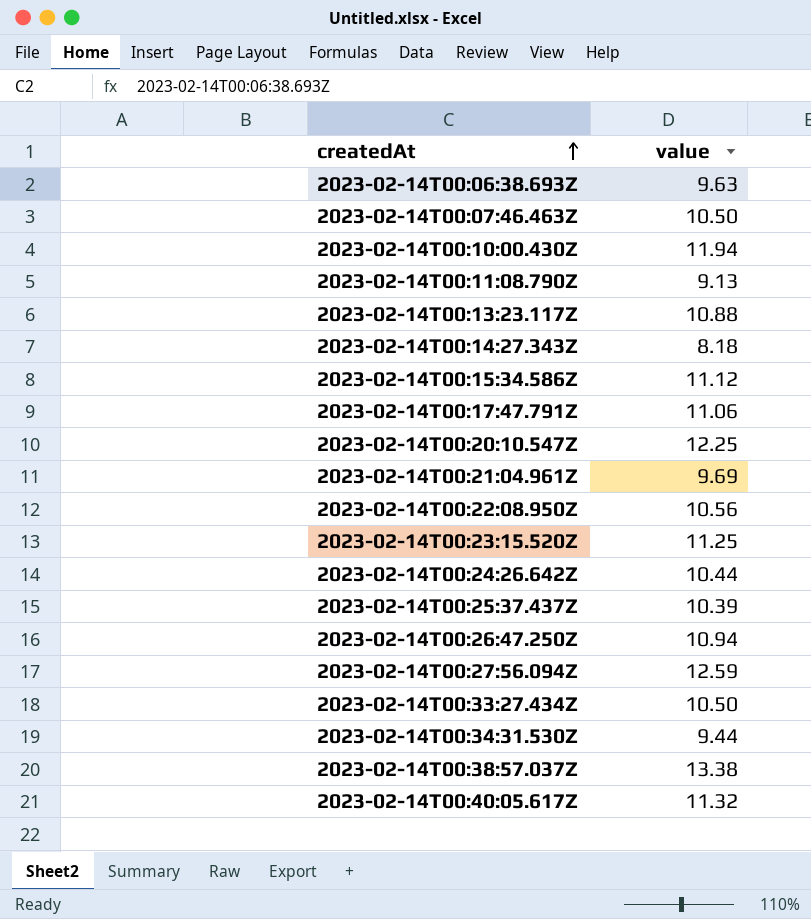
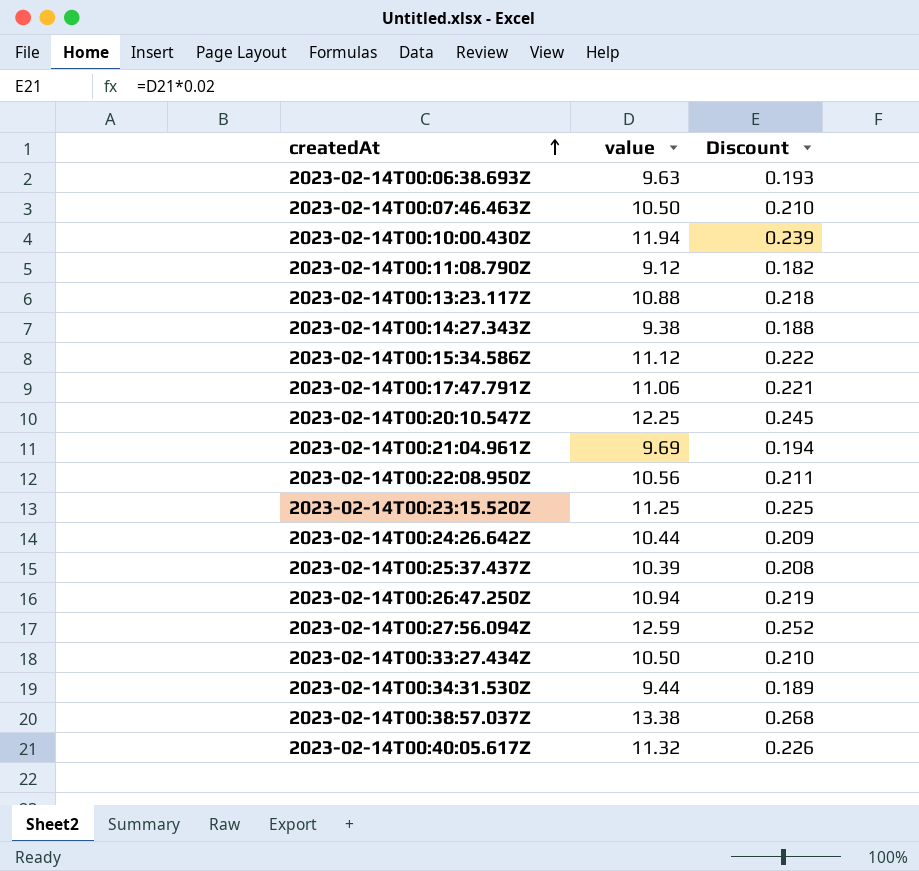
column Discount | formula: none -> [value] * 0.02
2023-02-14T00:11:08.790Z | value: 9.13 -> 9.12
2023-02-14T00:14:27.343Z | value: 8.18 -> 9.38

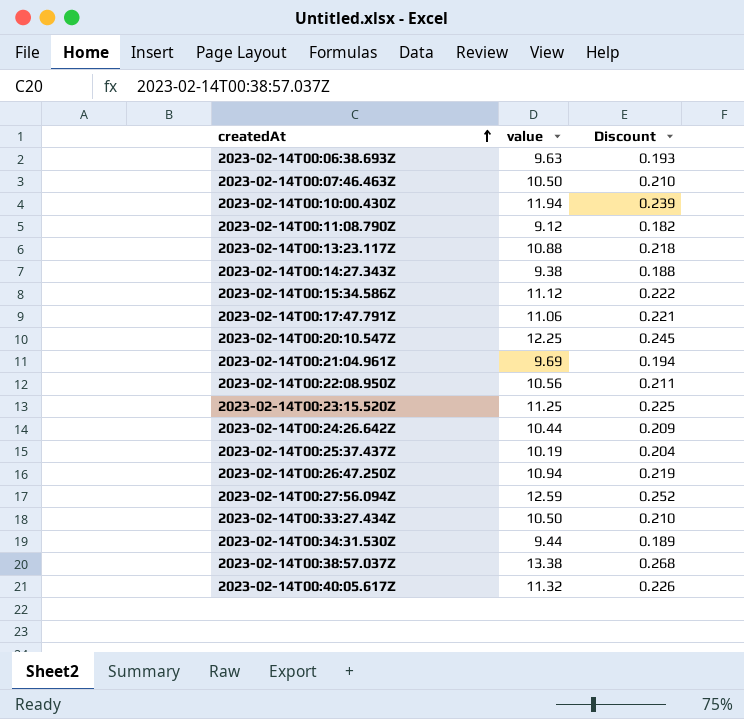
2023-02-14T00:25:37.437Z | value: 10.39 -> 10.19
2023-02-14T00:25:37.437Z | Discount: 0.208 -> 0.204

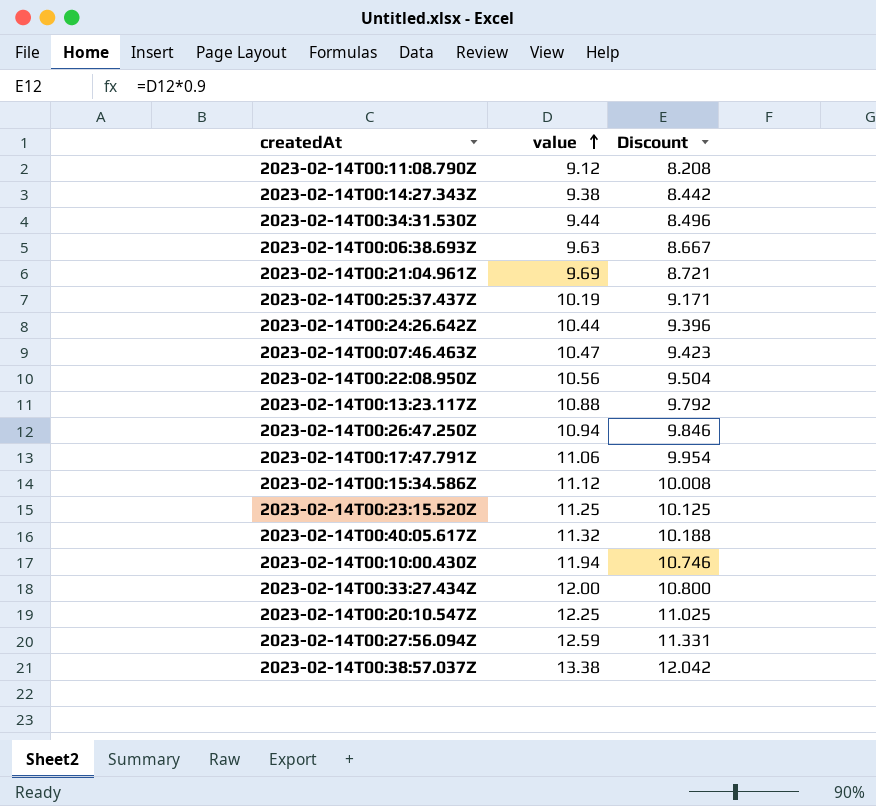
row order: createdAt ascending -> value ascending
column Discount | formula: [value] * 0.02 -> [value] * 0.9
2023-02-14T00:07:46.463Z | value: 10.50 -> 10.47
2023-02-14T00:33:27.434Z | value: 10.50 -> 12.00

